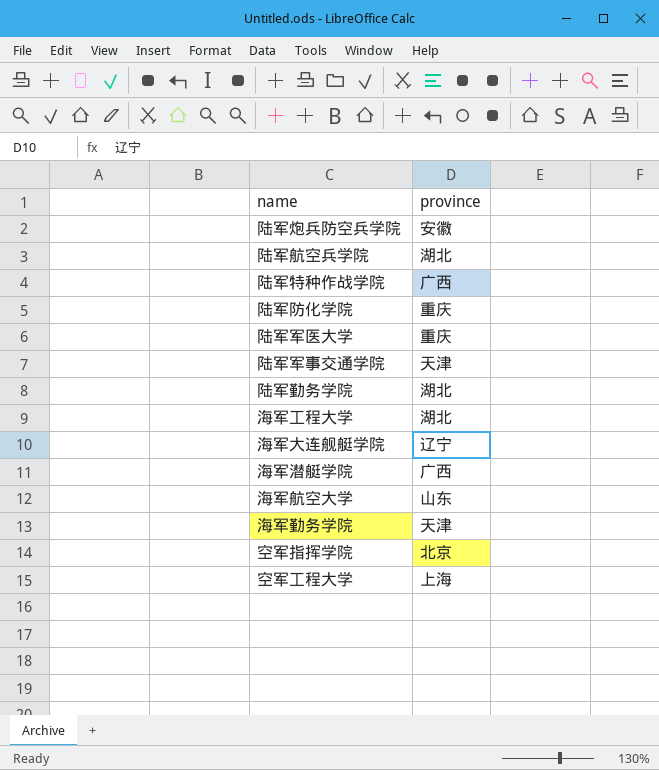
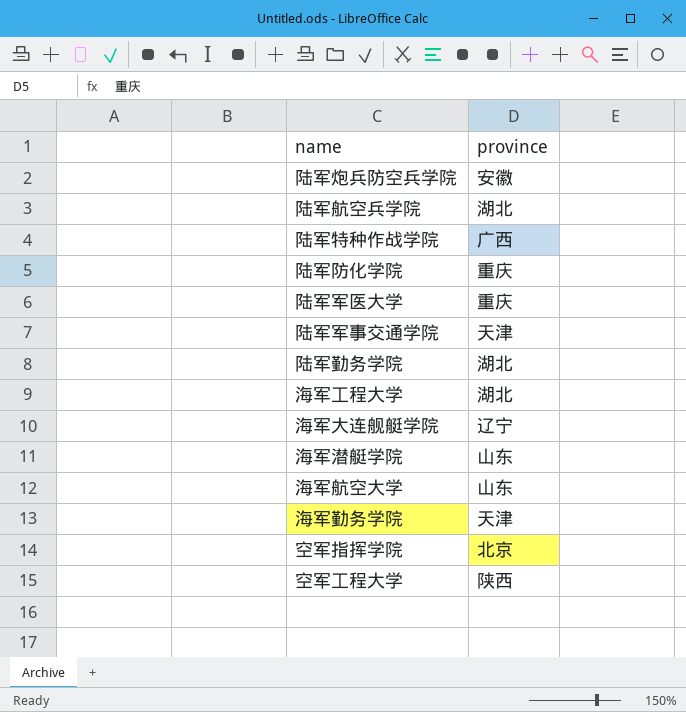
海军潜艇学院 | province: 广西 -> 山东
空军工程大学 | province: 上海 -> 陕西

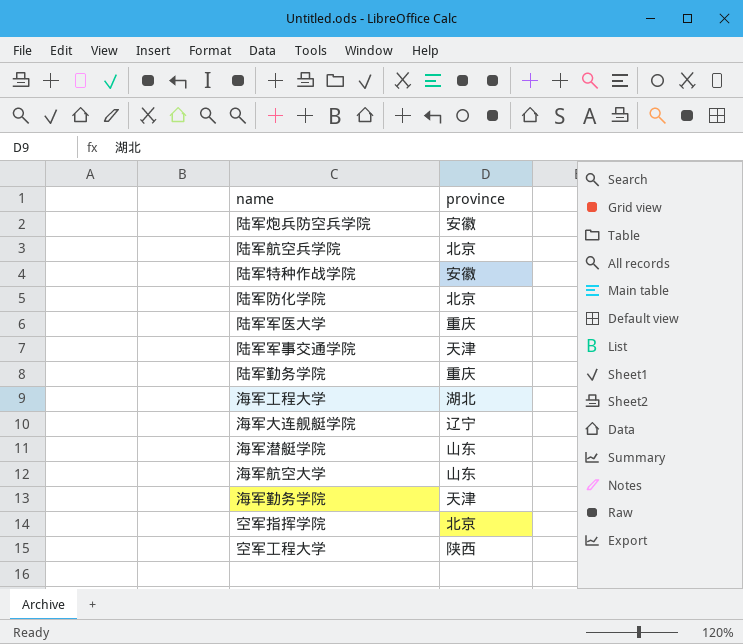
陆军航空兵学院 | province: 湖北 -> 北京
陆军特种作战学院 | province: 广西 -> 安徽
陆军防化学院 | province: 重庆 -> 北京
陆军勤务学院 | province: 湖北 -> 重庆

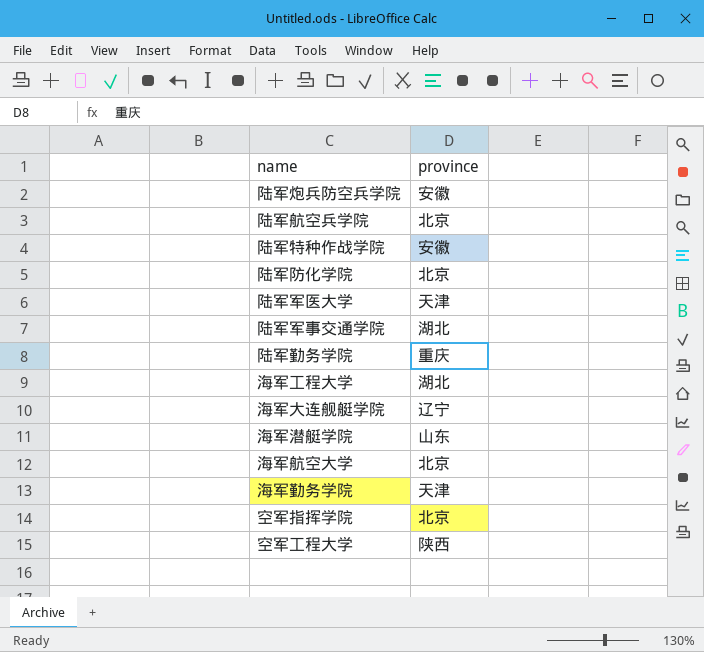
陆军军医大学 | province: 重庆 -> 天津
陆军军事交通学院 | province: 天津 -> 湖北
海军航空大学 | province: 山东 -> 北京

